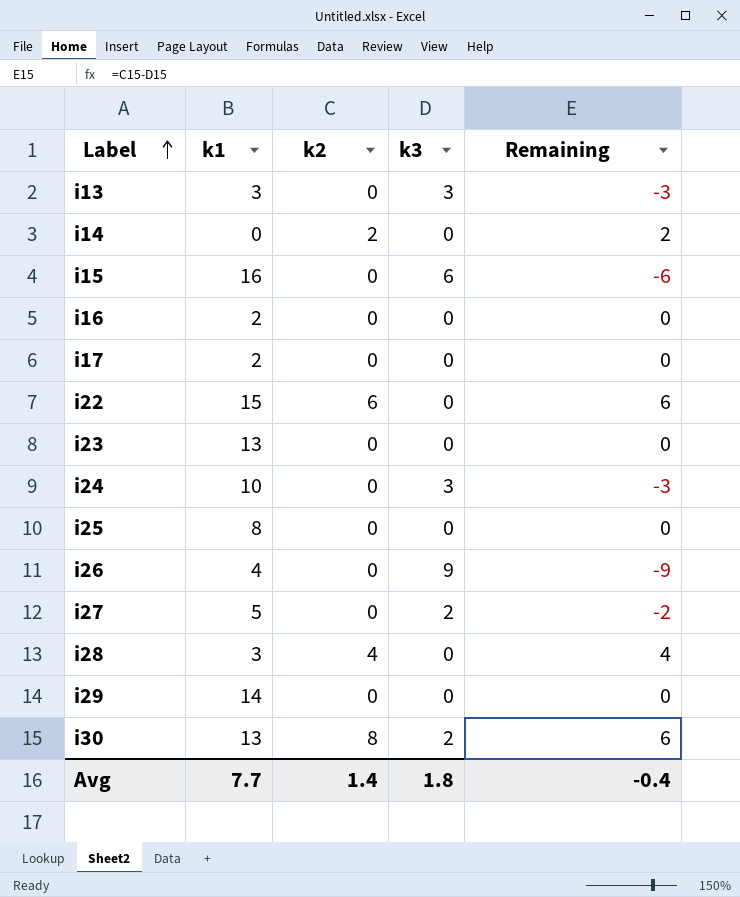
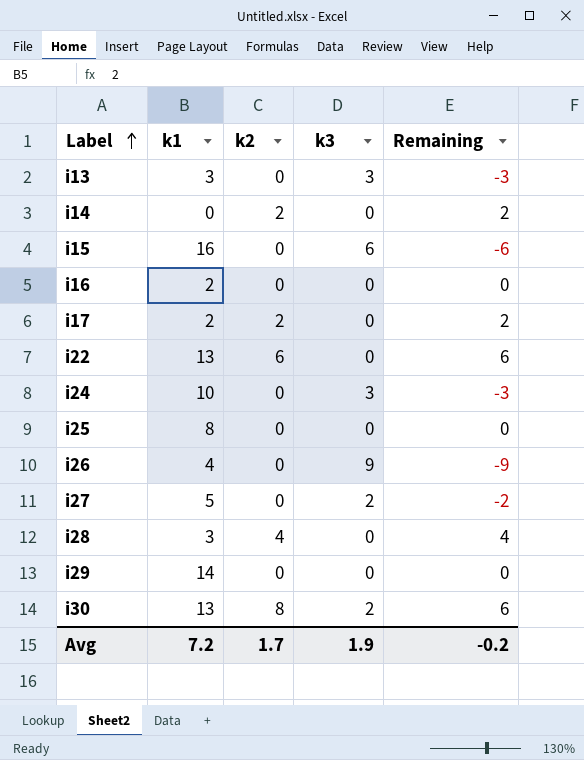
row i23: 13 | 0 | 0 | 0 -> none
i17 | k2: 0 -> 2
i17 | Remaining: 0 -> 2
i22 | k1: 15 -> 13
Avg | k1: 7.7 -> 7.2
Avg | k2: 1.4 -> 1.7
Avg | k3: 1.8 -> 1.9
Avg | Remaining: -0.4 -> -0.2

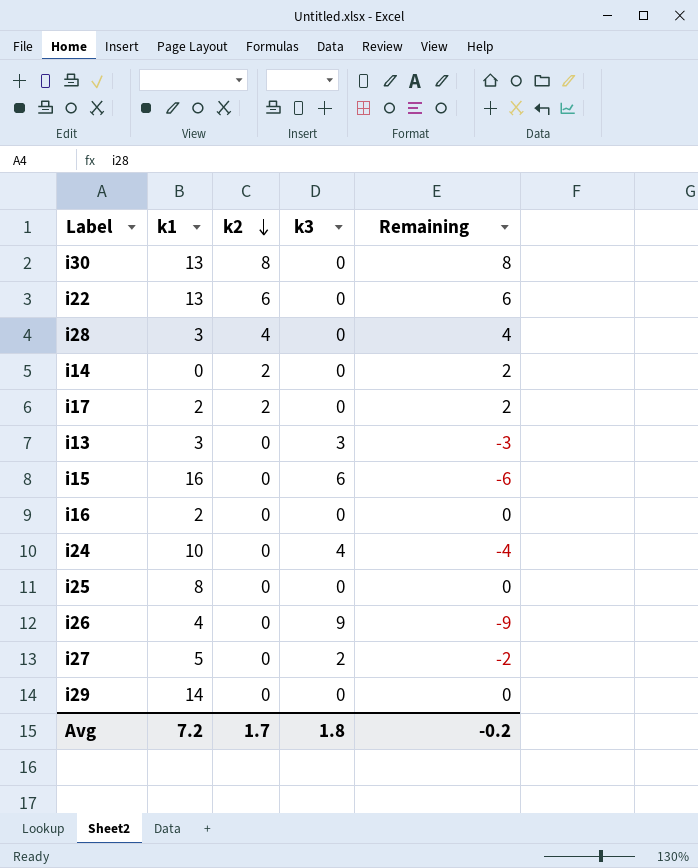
row order: Label ascending -> k2 descending
i30 | k3: 2 -> 0
i30 | Remaining: 6 -> 8
i24 | k3: 3 -> 4
i24 | Remaining: -3 -> -4
Avg | k3: 1.9 -> 1.8

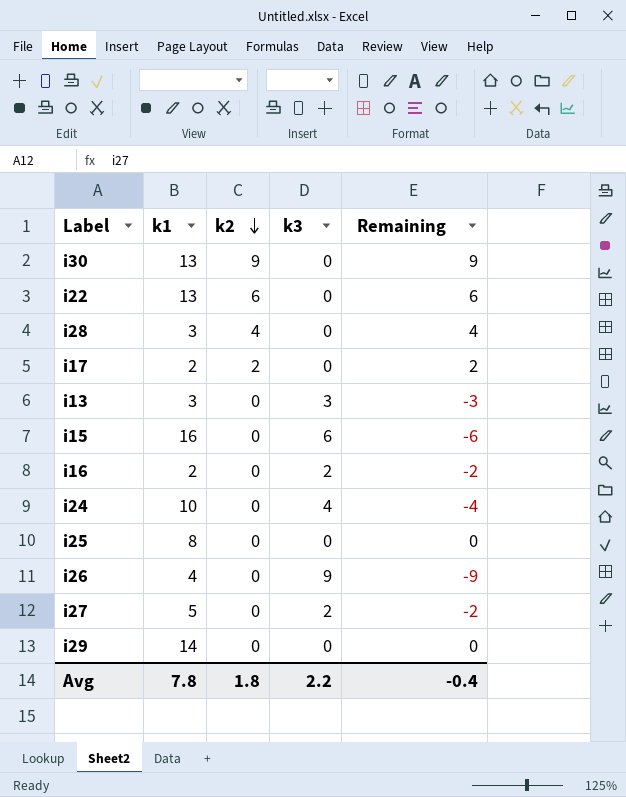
row i14: 0 | 2 | 0 | 2 -> none
i30 | k2: 8 -> 9
i30 | Remaining: 8 -> 9
i16 | k3: 0 -> 2
i16 | Remaining: 0 -> -2
Avg | k1: 7.2 -> 7.8
Avg | k2: 1.7 -> 1.8
Avg | k3: 1.8 -> 2.2
Avg | Remaining: -0.2 -> -0.4

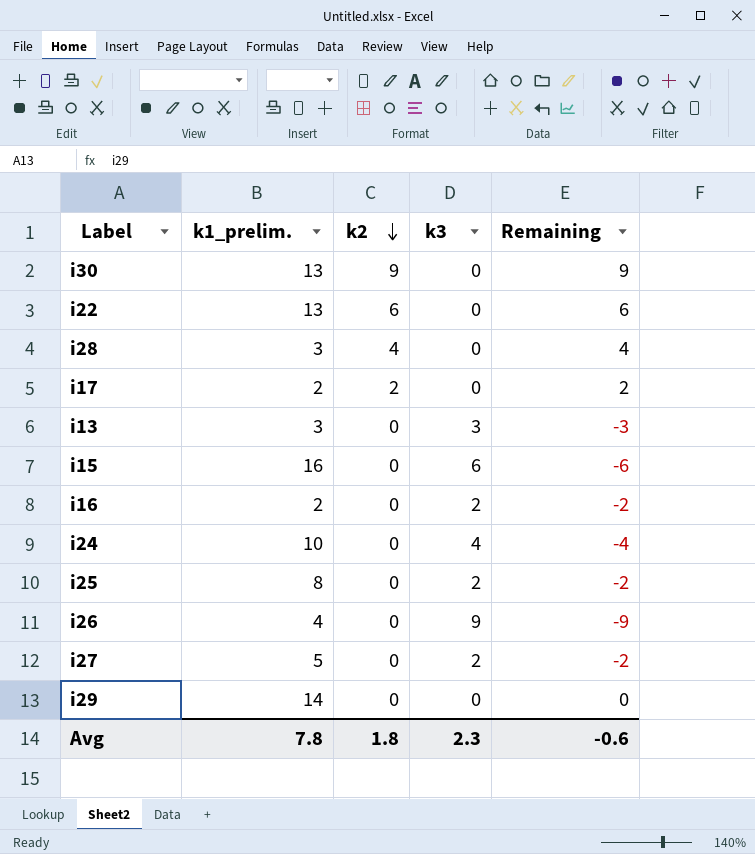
column name: k1 -> k1_prelim.
i25 | k3: 0 -> 2
i25 | Remaining: 0 -> -2
Avg | k3: 2.2 -> 2.3
Avg | Remaining: -0.4 -> -0.6

